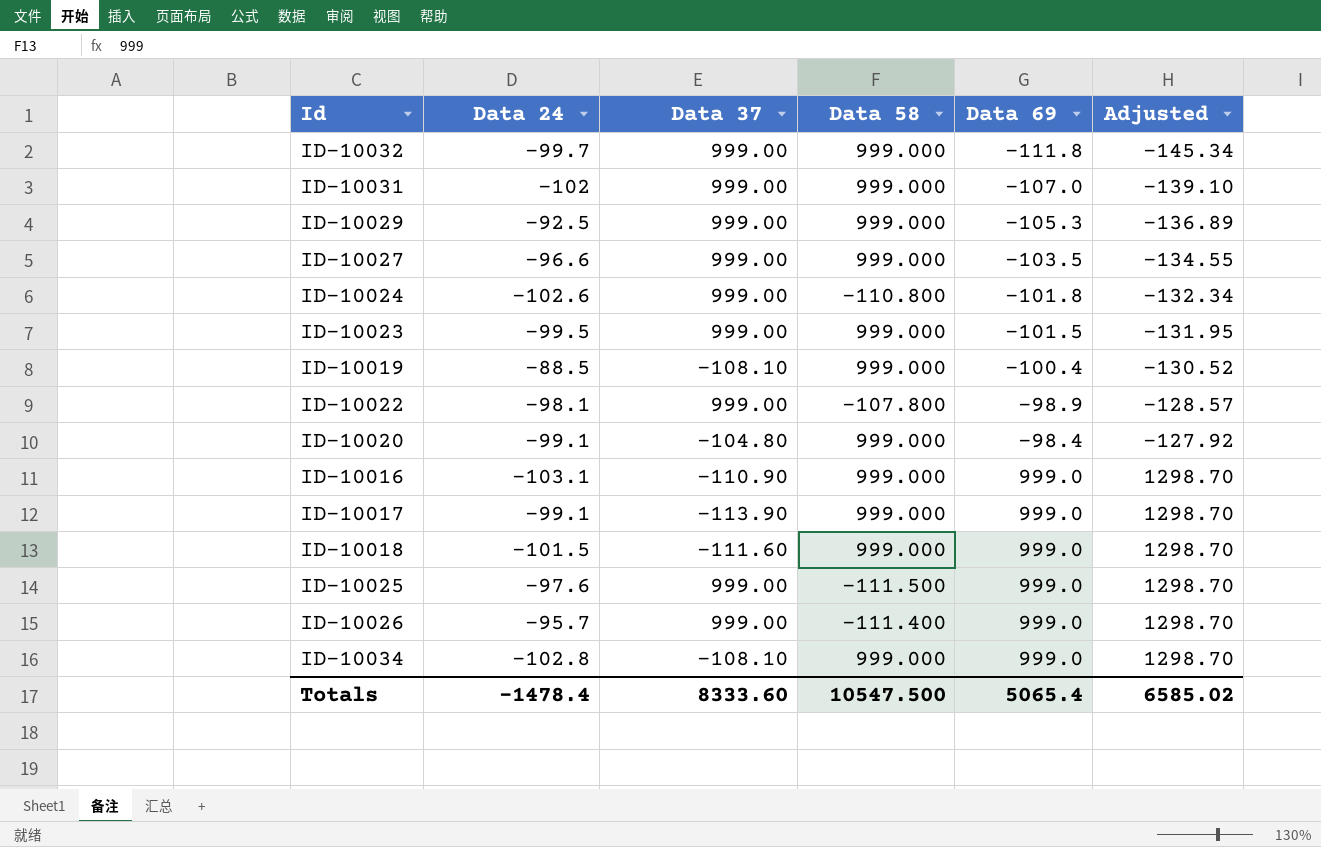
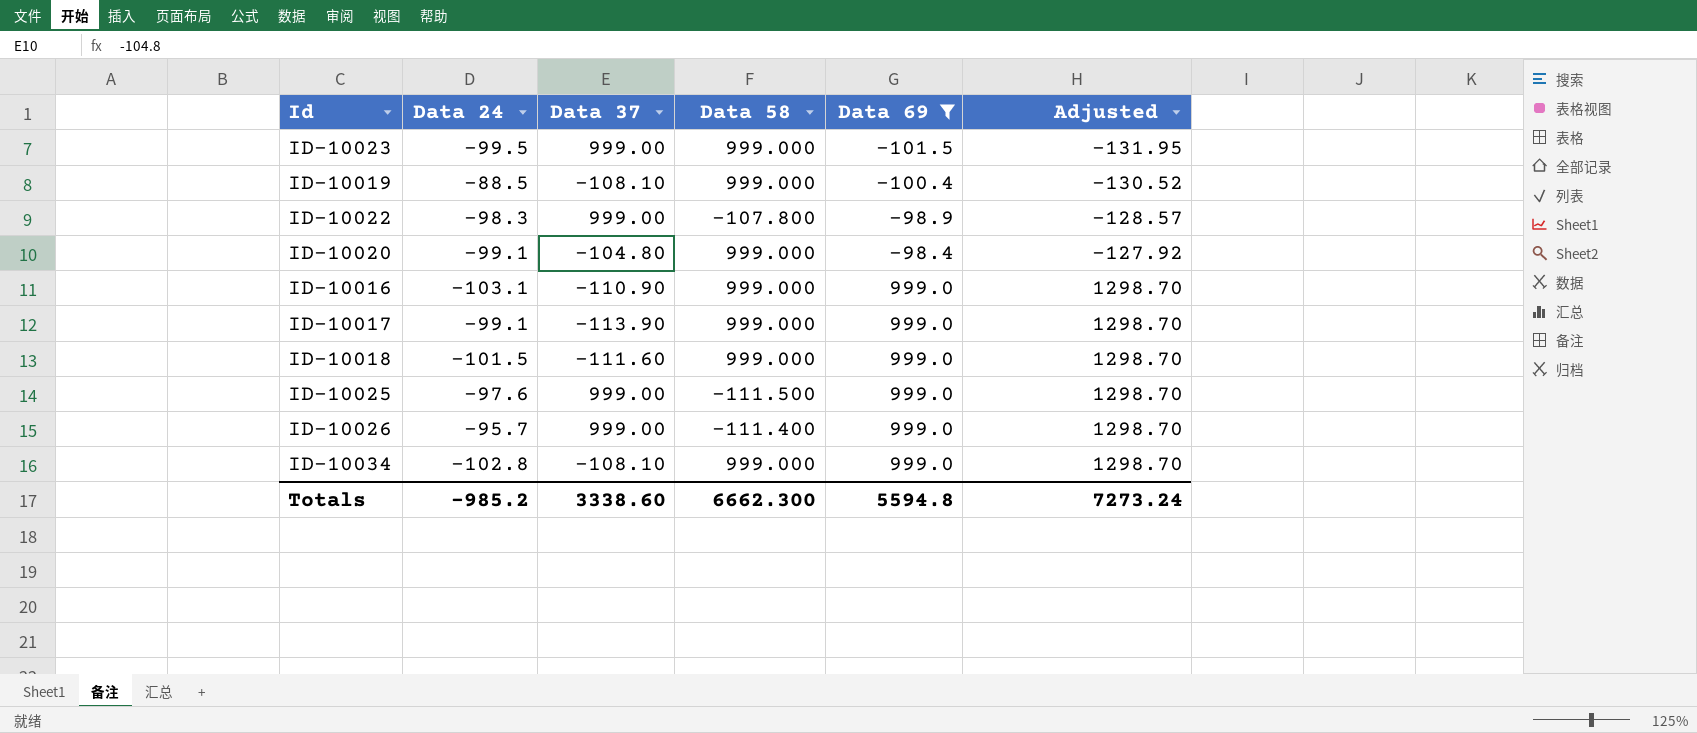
filter: none -> Data 69 >= -101.5
ID-10022 | Data 24: -98.1 -> -98.3
Totals | Data 24: -1478.4 -> -985.2
Totals | Data 37: 8333.60 -> 3338.60
Totals | Data 58: 10547.500 -> 6662.300
Totals | Data 69: 5065.4 -> 5594.8
Totals | Adjusted: 6585.02 -> 7273.24

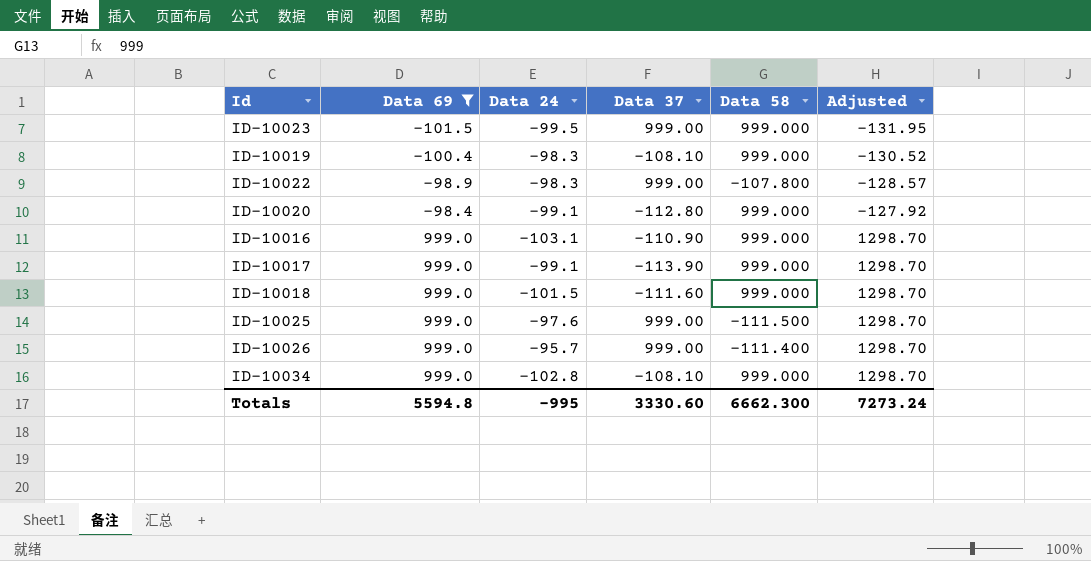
column Data 69 | position: 5 -> 2
ID-10019 | Data 24: -88.5 -> -98.3
ID-10020 | Data 37: -104.80 -> -112.80
Totals | Data 24: -985.2 -> -995
Totals | Data 37: 3338.60 -> 3330.60

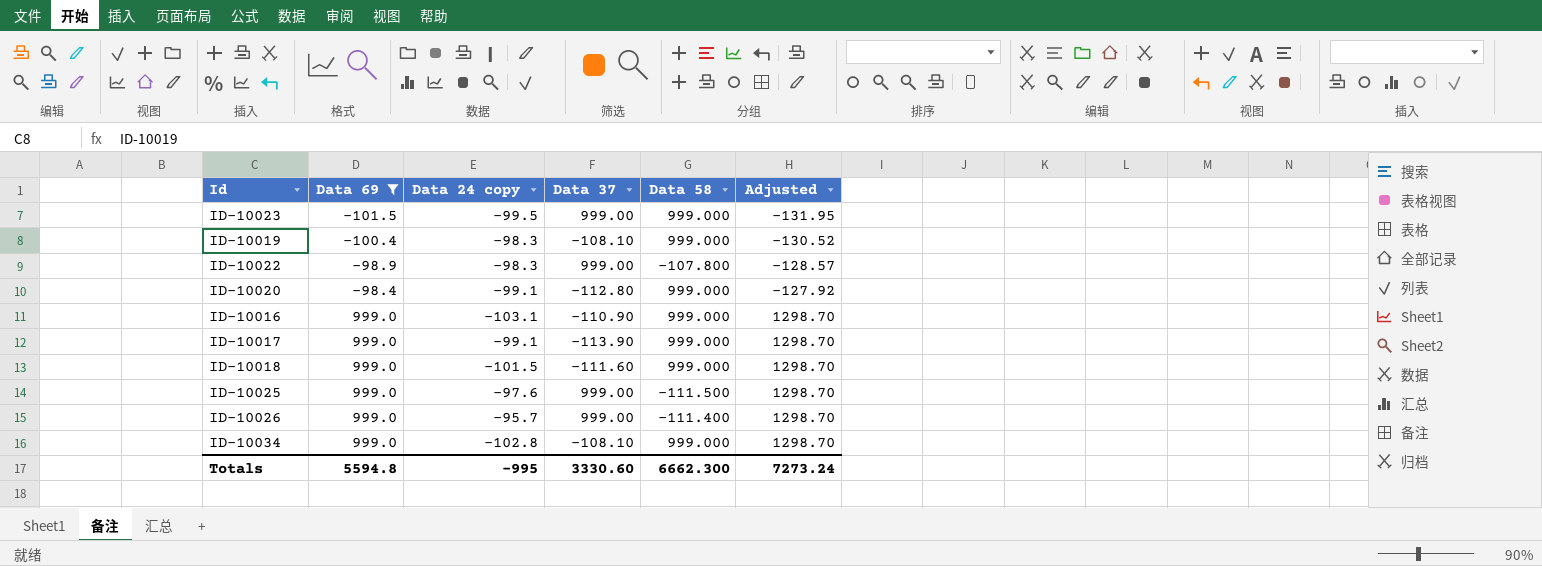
column name: Data 24 -> Data 24 copy

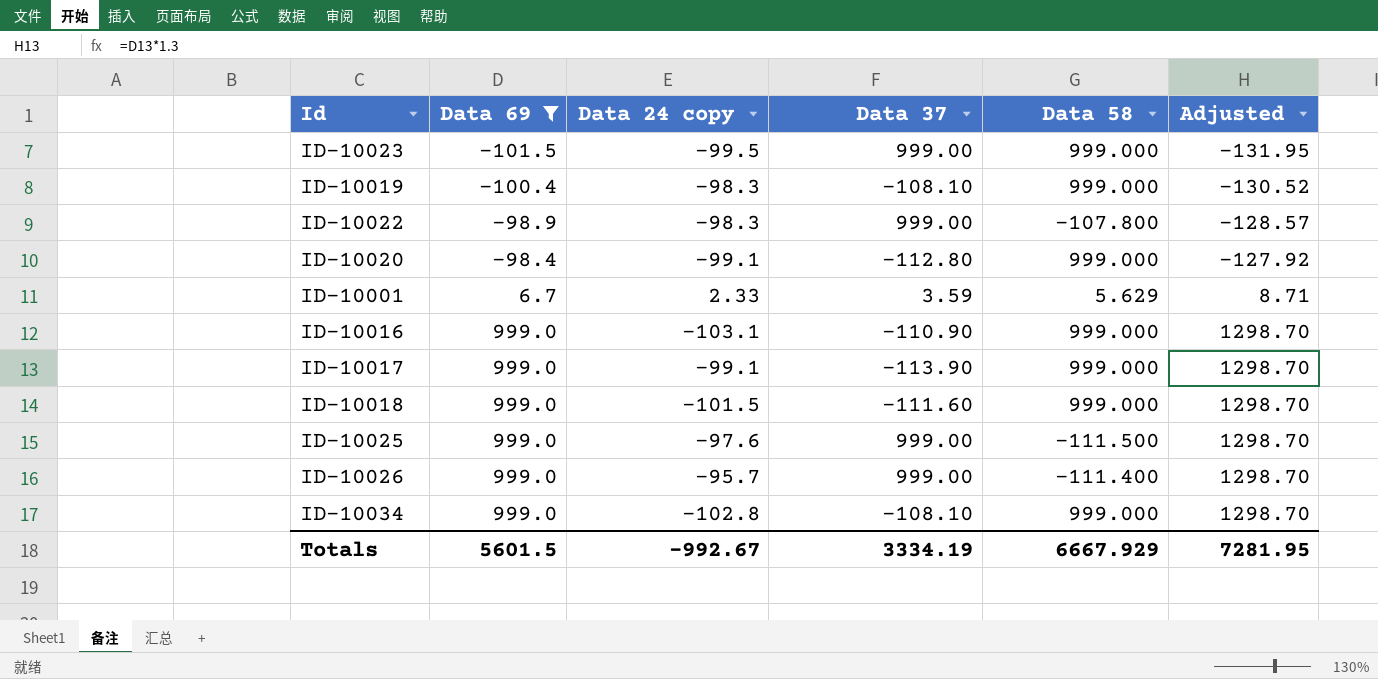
row ID-10001: none -> 6.7 | 2.33 | 3.59 | 5.629 | 8.71
Totals | Data 69: 5594.8 -> 5601.5
Totals | Data 24 copy: -995 -> -992.67
Totals | Data 37: 3330.60 -> 3334.19
Totals | Data 58: 6662.300 -> 6667.929
Totals | Adjusted: 7273.24 -> 7281.95

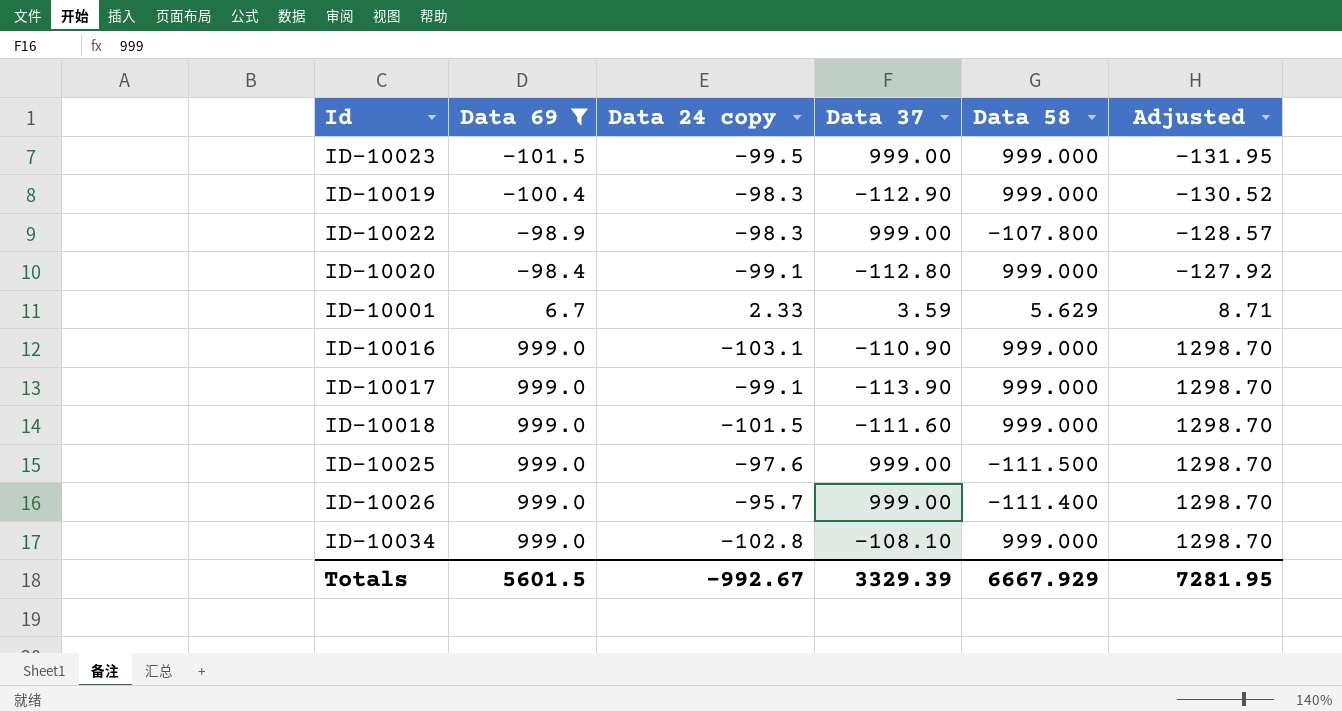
ID-10019 | Data 37: -108.10 -> -112.90
Totals | Data 37: 3334.19 -> 3329.39

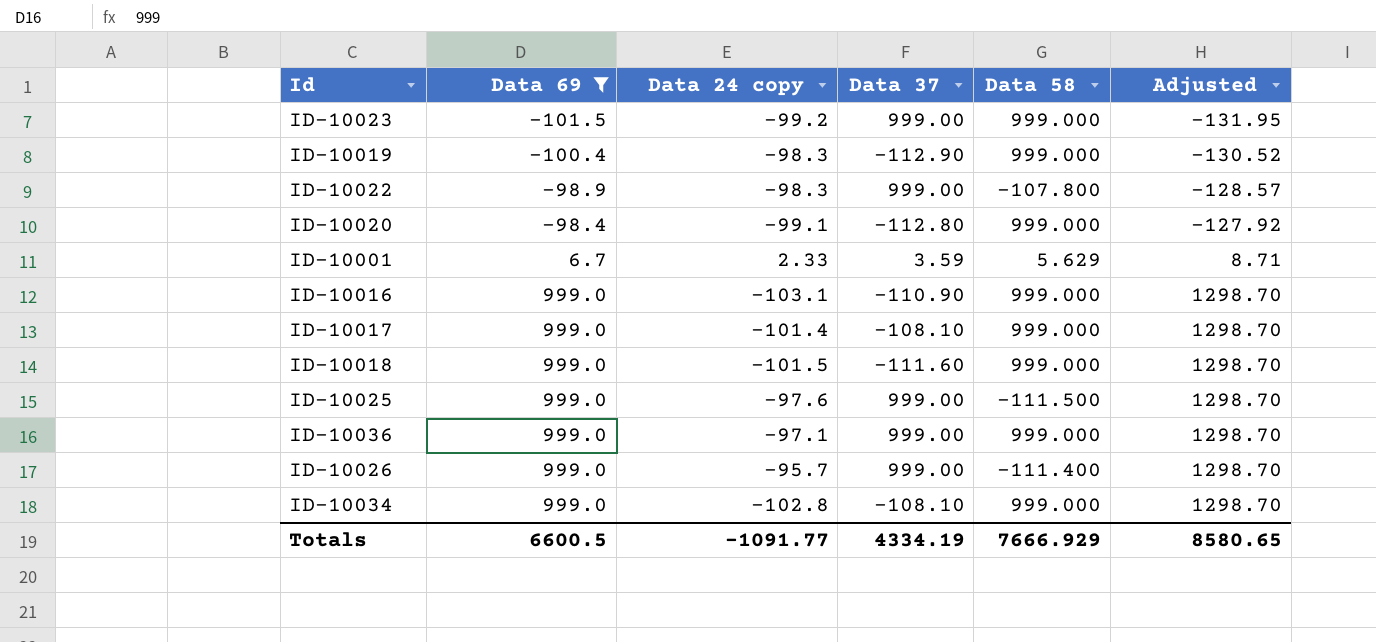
ID-10023 | Data 24 copy: -99.5 -> -99.2
ID-10017 | Data 24 copy: -99.1 -> -101.4
ID-10017 | Data 37: -113.90 -> -108.10
row ID-10036: none -> 999.0 | -97.1 | 999.00 | 999.000 | 1298.70
Totals | Data 69: 5601.5 -> 6600.5
Totals | Data 24 copy: -992.67 -> -1091.77
Totals | Data 37: 3329.39 -> 4334.19
Totals | Data 58: 6667.929 -> 7666.929
Totals | Adjusted: 7281.95 -> 8580.65

